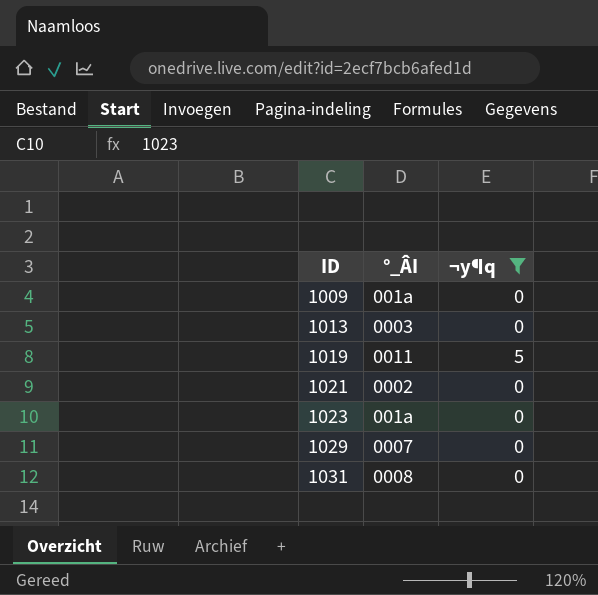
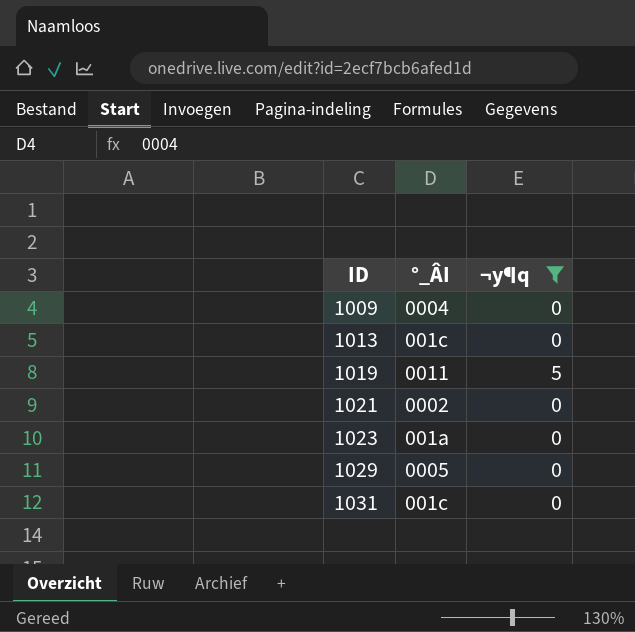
1009 | °_ÂI: 001a -> 0004
1013 | °_ÂI: 0003 -> 001c
1029 | °_ÂI: 0007 -> 0005
1031 | °_ÂI: 0008 -> 001c

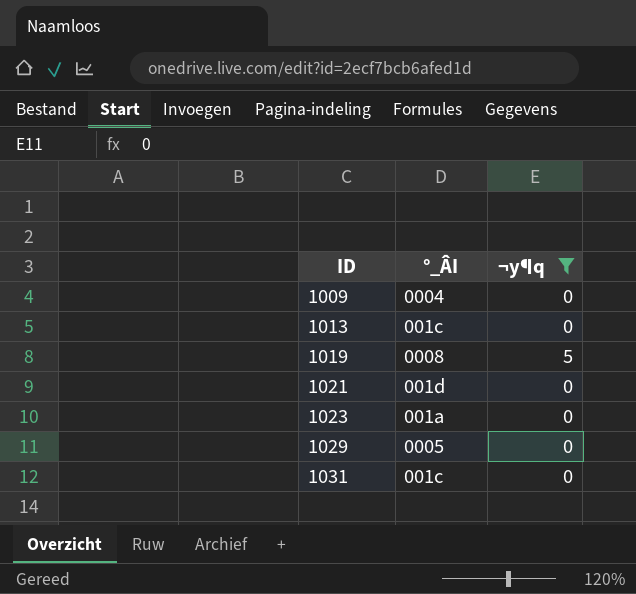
1019 | °_ÂI: 0011 -> 0008
1021 | °_ÂI: 0002 -> 001d

